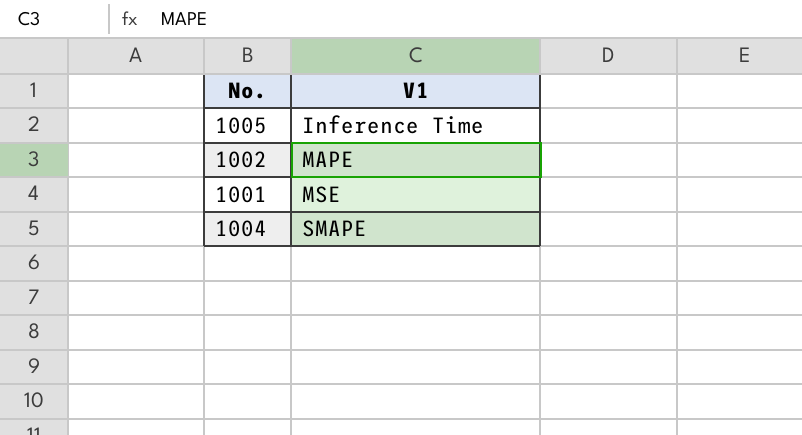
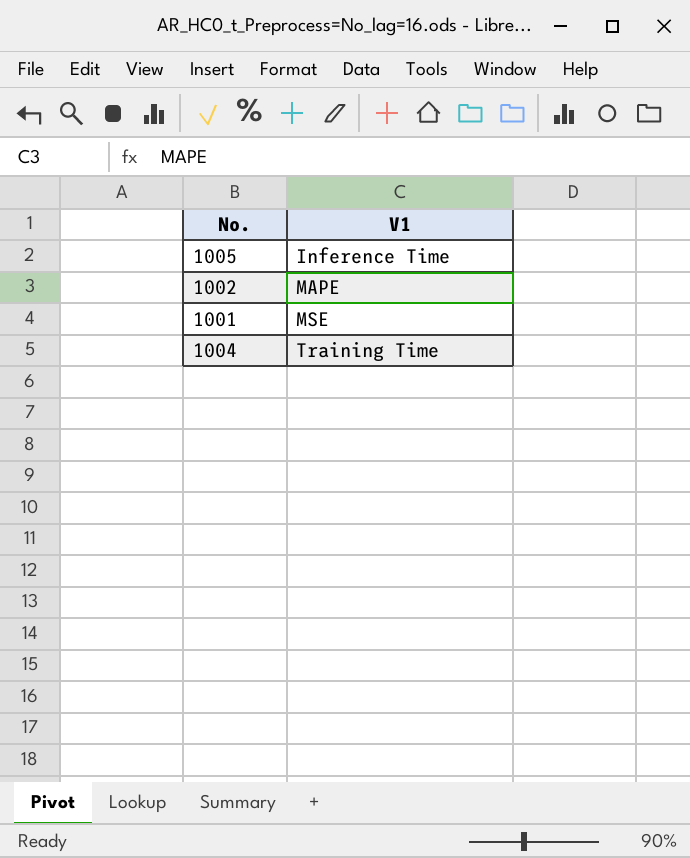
1004 | V1: SMAPE -> Training Time

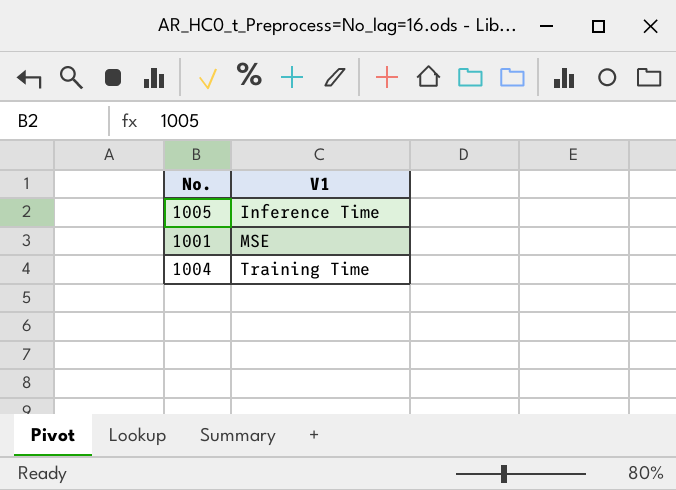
row 1002: MAPE -> none

